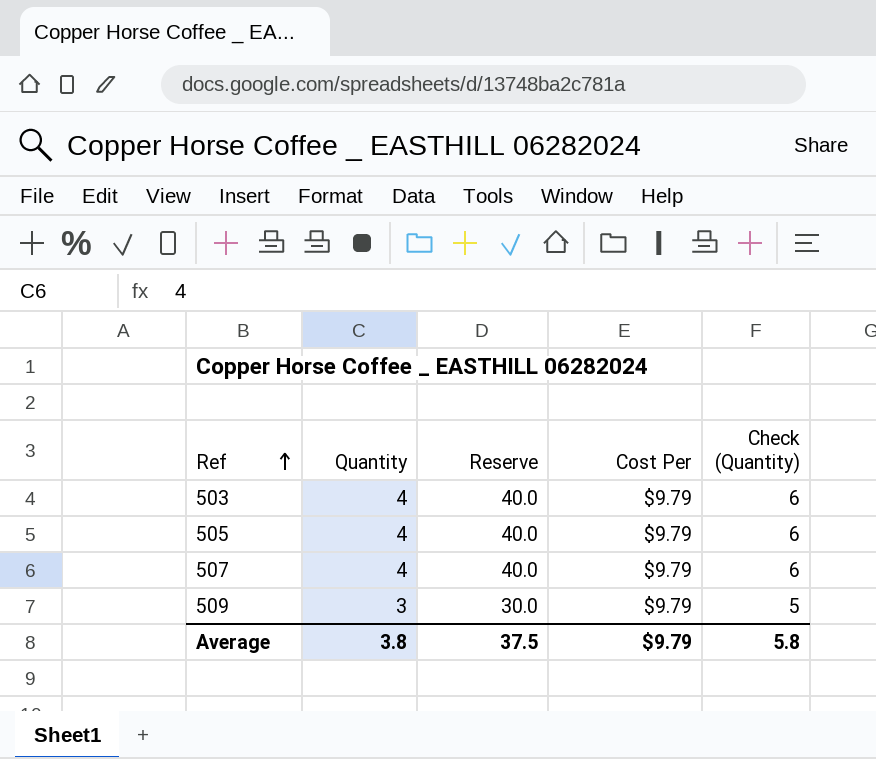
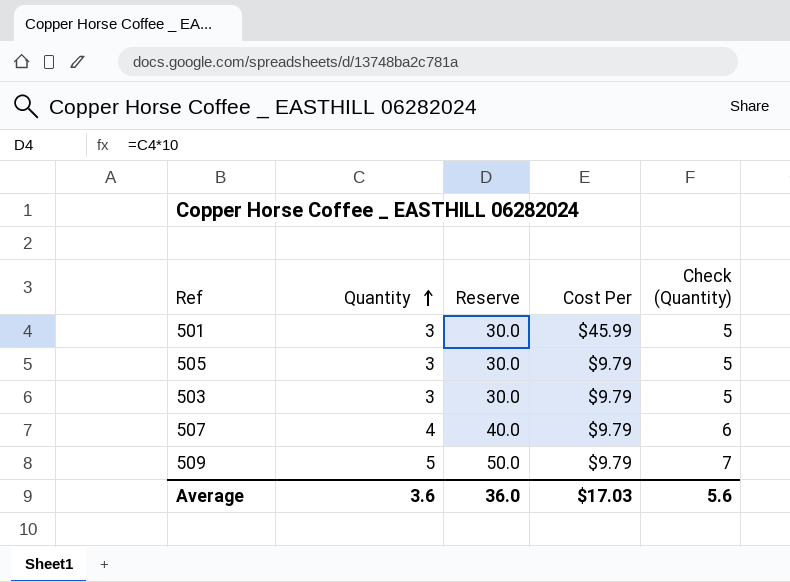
row order: Ref ascending -> Quantity ascending
row 501: none -> 3 | 30.0 | $45.99 | 5
505 | Quantity: 4 -> 3
505 | Reserve: 40.0 -> 30.0
505 | Check (Quantity): 6 -> 5
503 | Quantity: 4 -> 3
503 | Reserve: 40.0 -> 30.0
503 | Check (Quantity): 6 -> 5
509 | Quantity: 3 -> 5
509 | Reserve: 30.0 -> 50.0
509 | Check (Quantity): 5 -> 7
Average | Quantity: 3.8 -> 3.6
Average | Reserve: 37.5 -> 36.0
Average | Cost Per: $9.79 -> $17.03
Average | Check (Quantity): 5.8 -> 5.6

